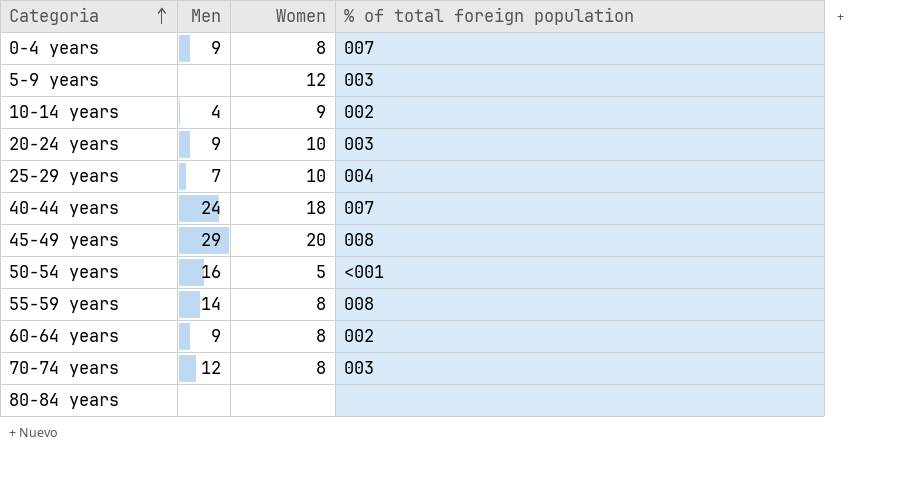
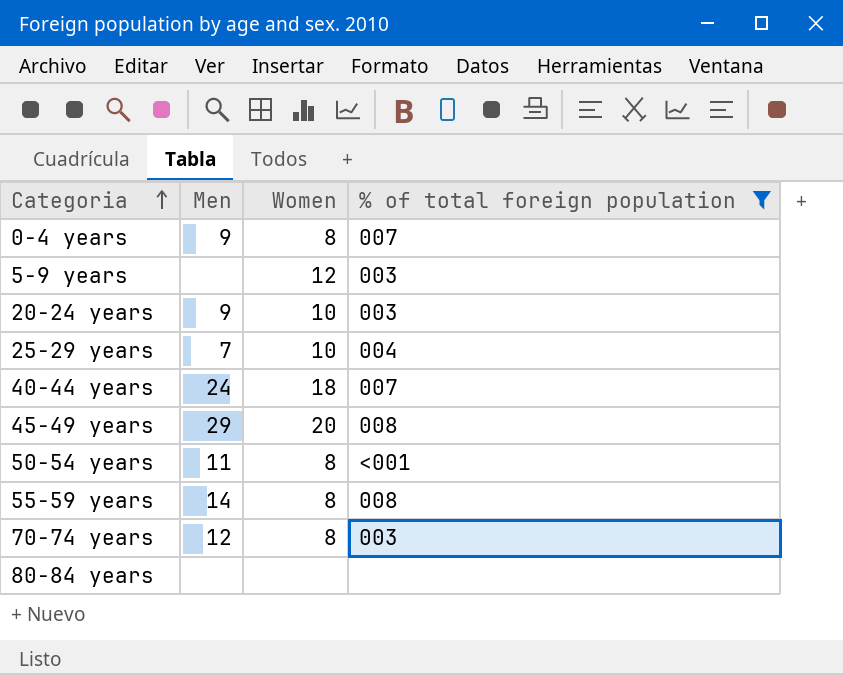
filter: none -> % of total foreign population != 002
50-54 years | Men: 16 -> 11
50-54 years | Women: 5 -> 8

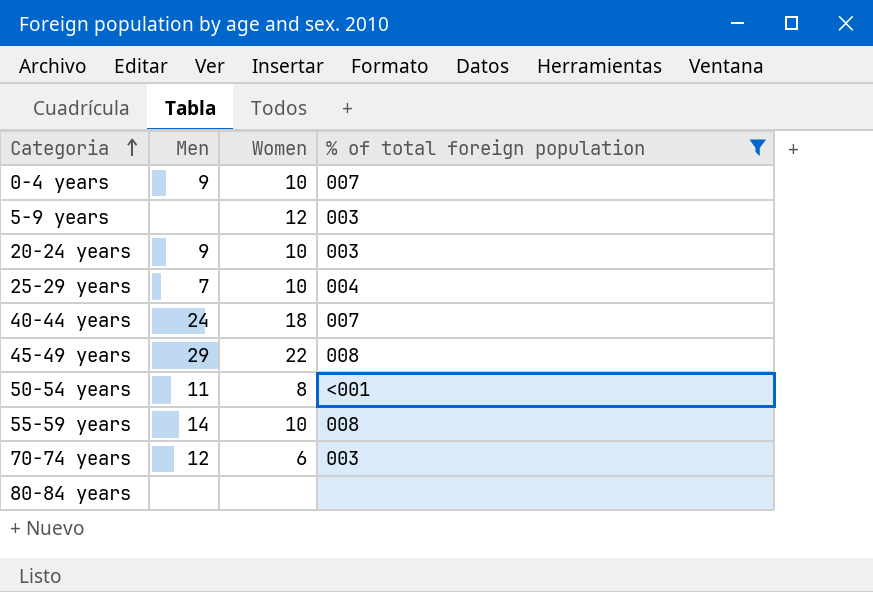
0-4 years | Women: 8 -> 10
45-49 years | Women: 20 -> 22
55-59 years | Women: 8 -> 10
70-74 years | Women: 8 -> 6

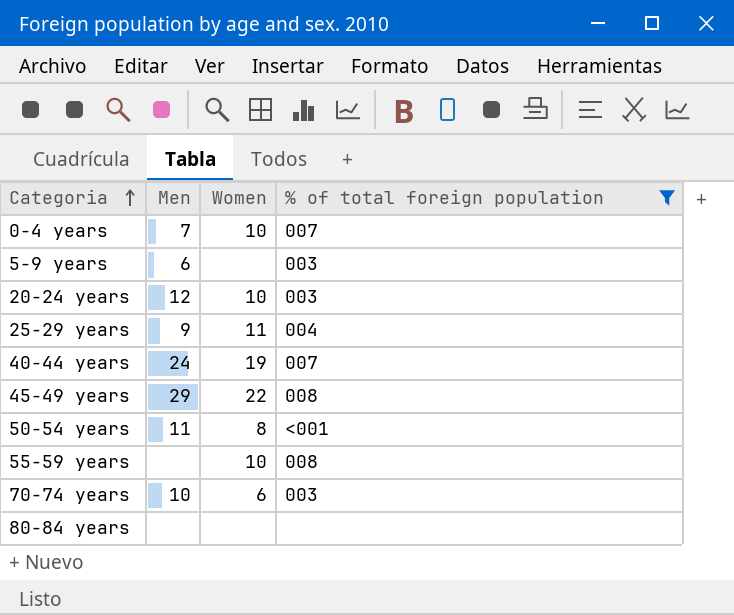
0-4 years | Men: 9 -> 7
5-9 years | Men: none -> 6
5-9 years | Women: 12 -> none
20-24 years | Men: 9 -> 12
25-29 years | Men: 7 -> 9
25-29 years | Women: 10 -> 11
40-44 years | Women: 18 -> 19
55-59 years | Men: 14 -> none
70-74 years | Men: 12 -> 10

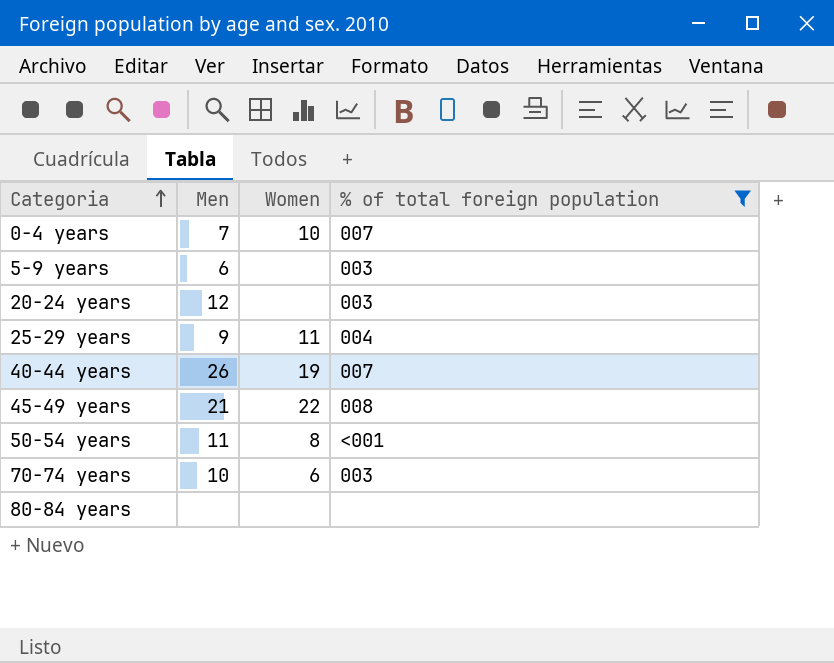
row 55-59 years: none | 10 | 008 -> none
20-24 years | Women: 10 -> none
40-44 years | Men: 24 -> 26
45-49 years | Men: 29 -> 21

